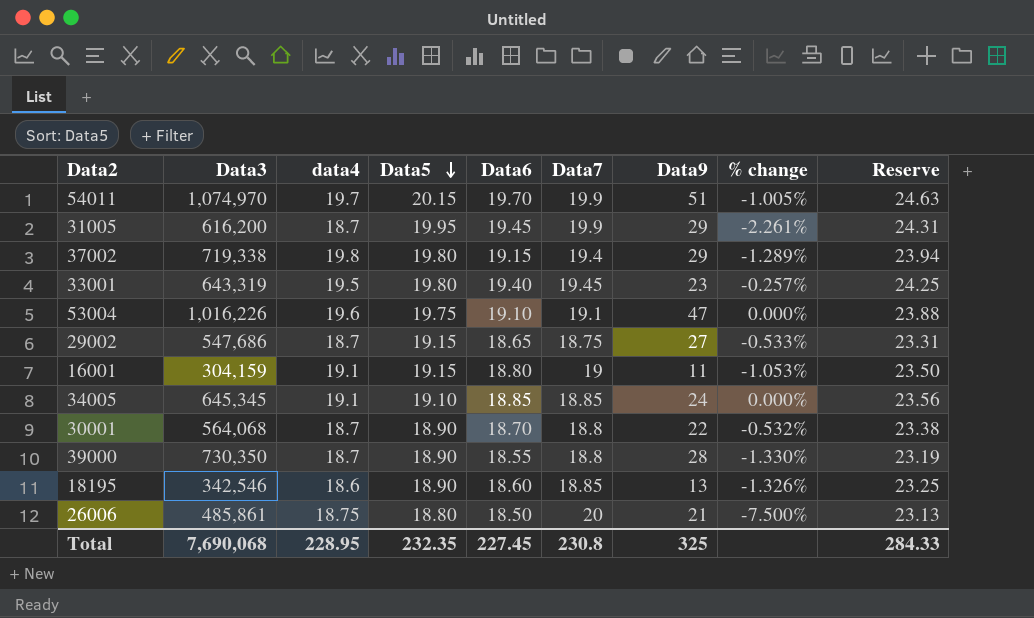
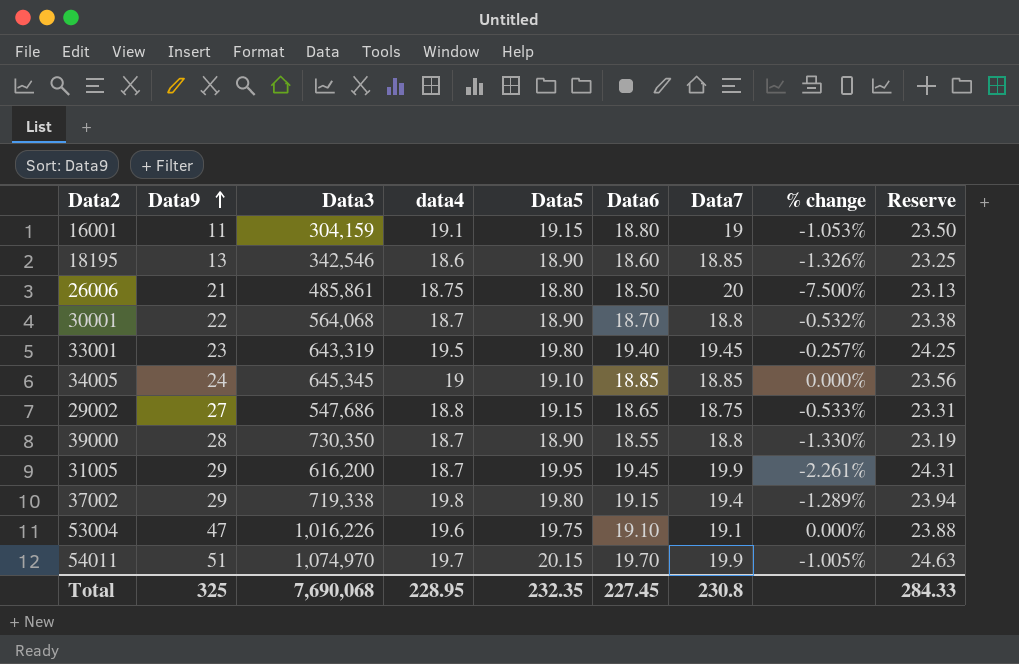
row order: Data5 descending -> Data9 ascending
column Data9 | position: 7 -> 2
34005 | data4: 19.1 -> 19
29002 | data4: 18.7 -> 18.8

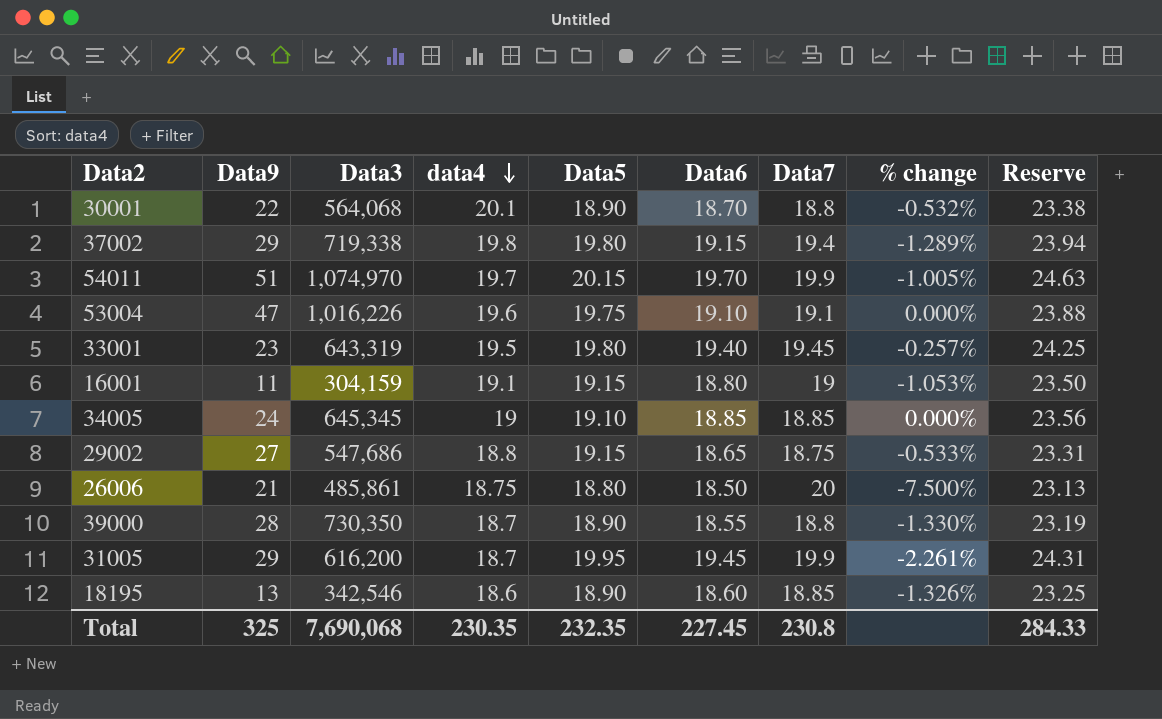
row order: Data9 ascending -> data4 descending
30001 | data4: 18.7 -> 20.1
Total | data4: 228.95 -> 230.35

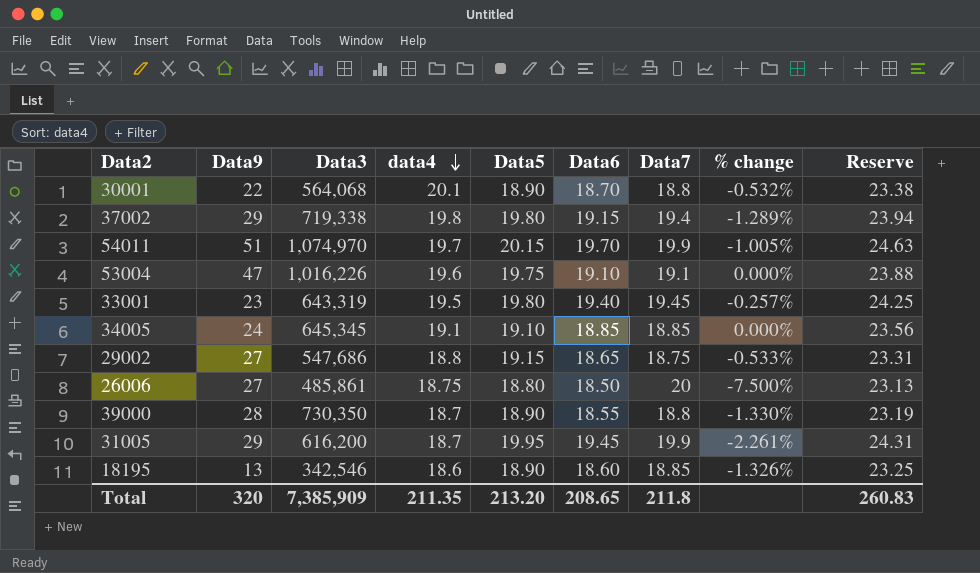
row 16001: 11 | 304,159 | 19.1 | 19.15 | 18.80 | 19 | -1.053% | 23.50 -> none
34005 | data4: 19 -> 19.1
26006 | Data9: 21 -> 27
Total | Data9: 325 -> 320
Total | Data3: 7,690,068 -> 7,385,909
Total | data4: 230.35 -> 211.35
Total | Data5: 232.35 -> 213.20
Total | Data6: 227.45 -> 208.65
Total | Data7: 230.8 -> 211.8
Total | Reserve: 284.33 -> 260.83

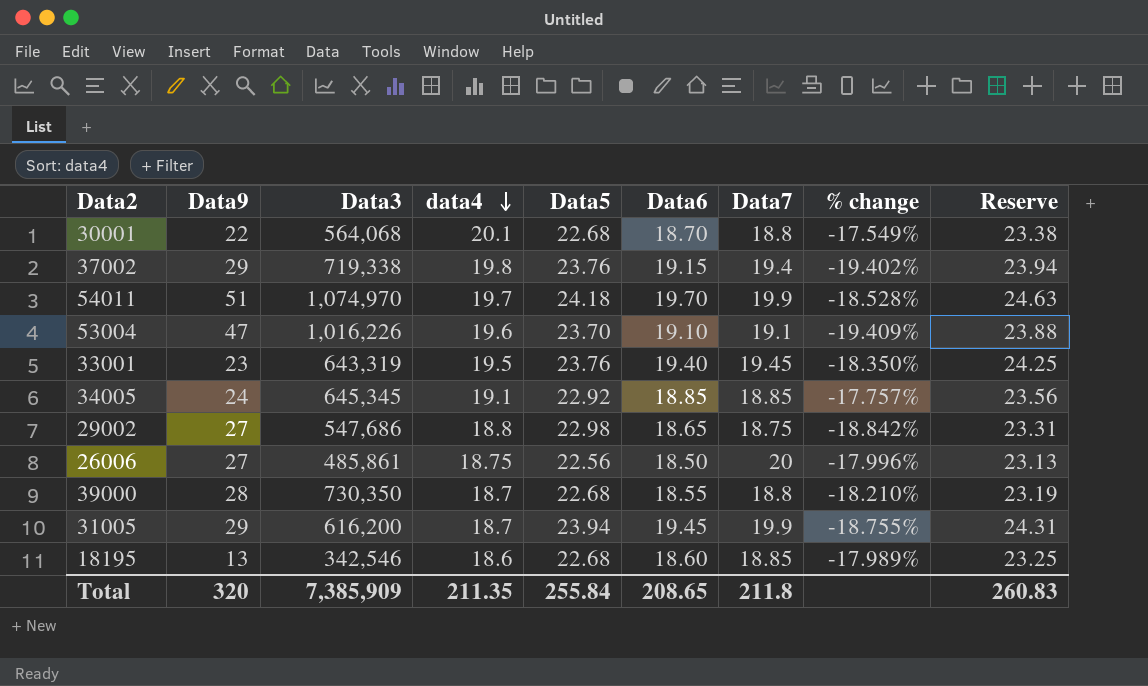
column % change | formula: ([Data6] - [Data7]) / [Data7] -> ([Data6] - [Data5]) / [Data5]
30001 | Data5: 18.90 -> 22.68
37002 | Data5: 19.80 -> 23.76
54011 | Data5: 20.15 -> 24.18
53004 | Data5: 19.75 -> 23.70
33001 | Data5: 19.80 -> 23.76
34005 | Data5: 19.10 -> 22.92
29002 | Data5: 19.15 -> 22.98
26006 | Data5: 18.80 -> 22.56
39000 | Data5: 18.90 -> 22.68
31005 | Data5: 19.95 -> 23.94
18195 | Data5: 18.90 -> 22.68
Total | Data5: 213.20 -> 255.84

